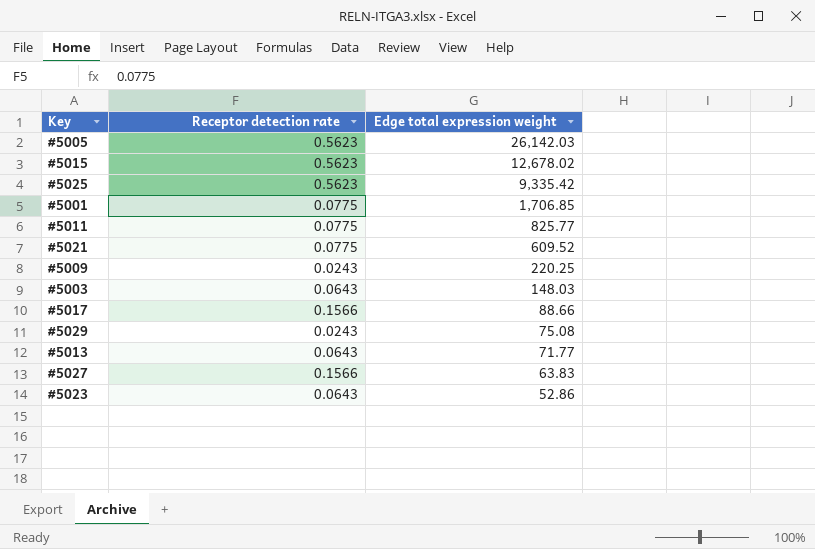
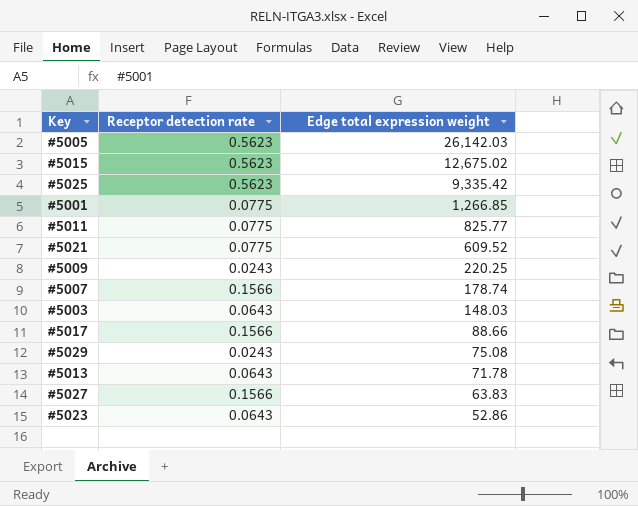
#5015 | Edge total expression weight: 12,678.02 -> 12,675.02
#5001 | Edge total expression weight: 1,706.85 -> 1,266.85
row #5007: none -> 0.1566 | 178.74
#5013 | Edge total expression weight: 71.77 -> 71.78

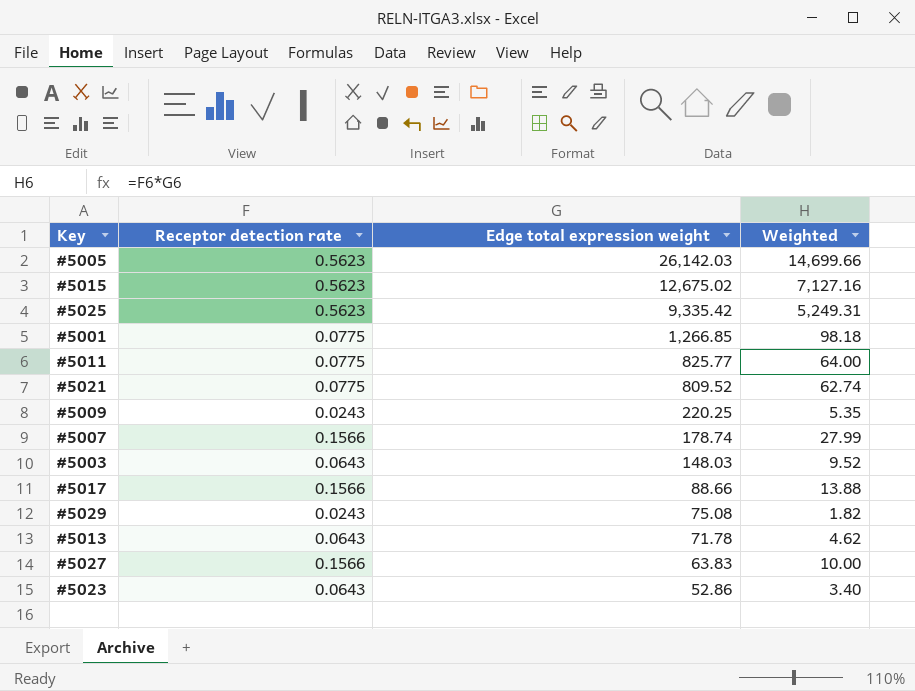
column Weighted | formula: none -> [Receptor detection rate] * [Edge total expression weight]
#5021 | Edge total expression weight: 609.52 -> 809.52

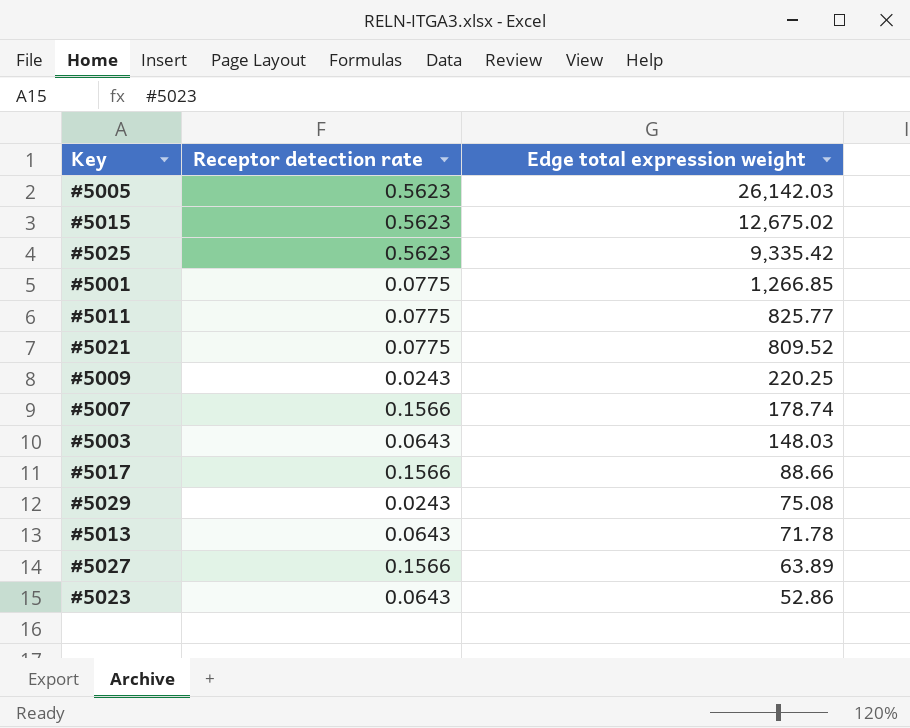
column Weighted | formula: [Receptor detection rate] * [Edge total expression weight] -> none
#5027 | Edge total expression weight: 63.83 -> 63.89

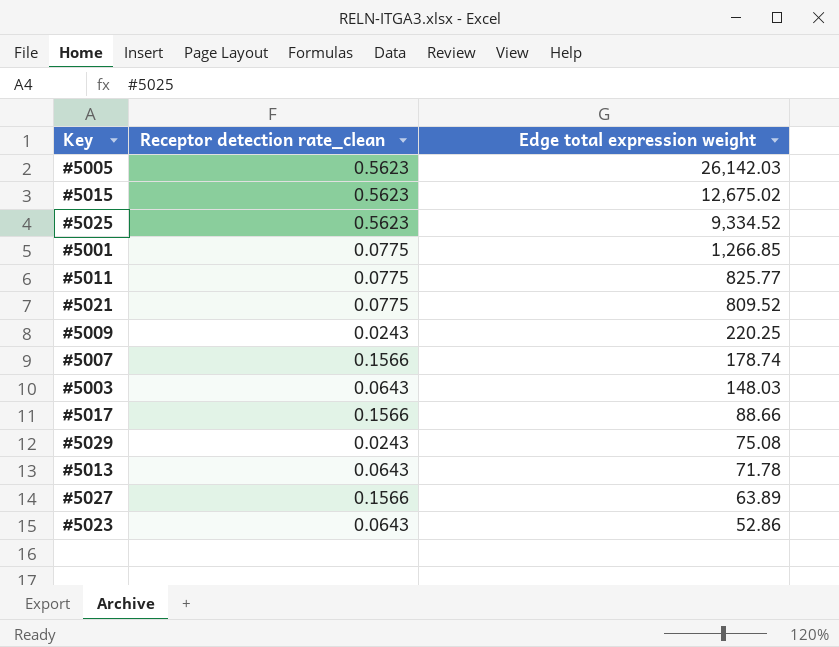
column name: Receptor detection rate -> Receptor detection rate_clean
#5025 | Edge total expression weight: 9,335.42 -> 9,334.52

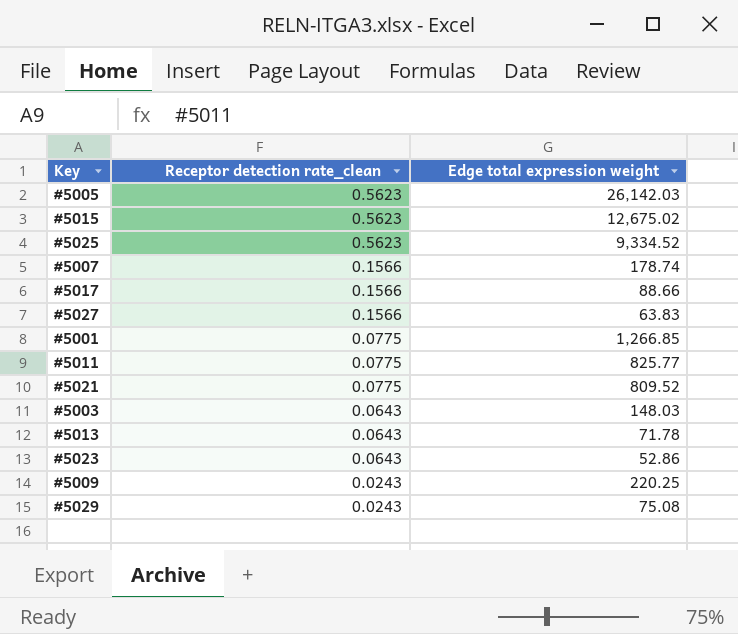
row order: Edge total expression weight descending -> Receptor detection rate_clean descending
#5027 | Edge total expression weight: 63.89 -> 63.83

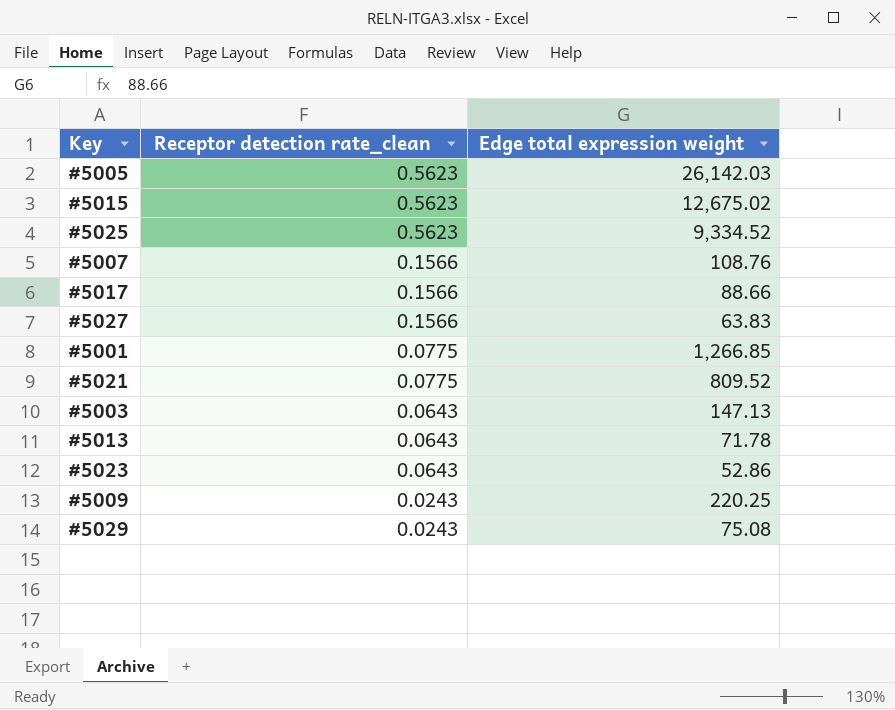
row #5011: 0.0775 | 825.77 -> none
#5007 | Edge total expression weight: 178.74 -> 108.76
#5003 | Edge total expression weight: 148.03 -> 147.13

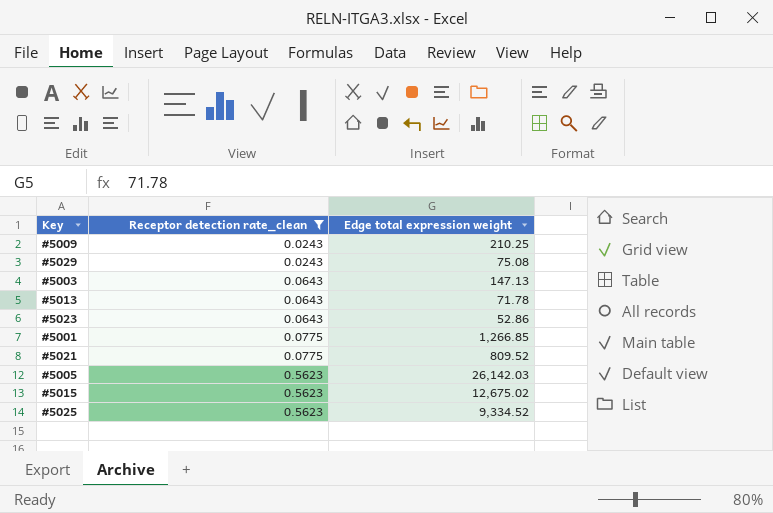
filter: none -> Receptor detection rate_clean != 0.1566
row order: Receptor detection rate_clean descending -> Receptor detection rate_clean ascending
#5009 | Edge total expression weight: 220.25 -> 210.25

